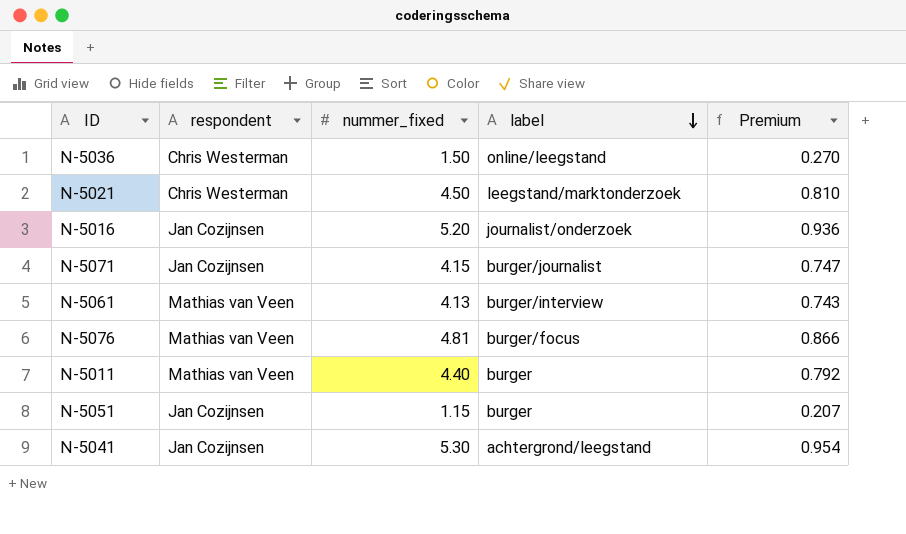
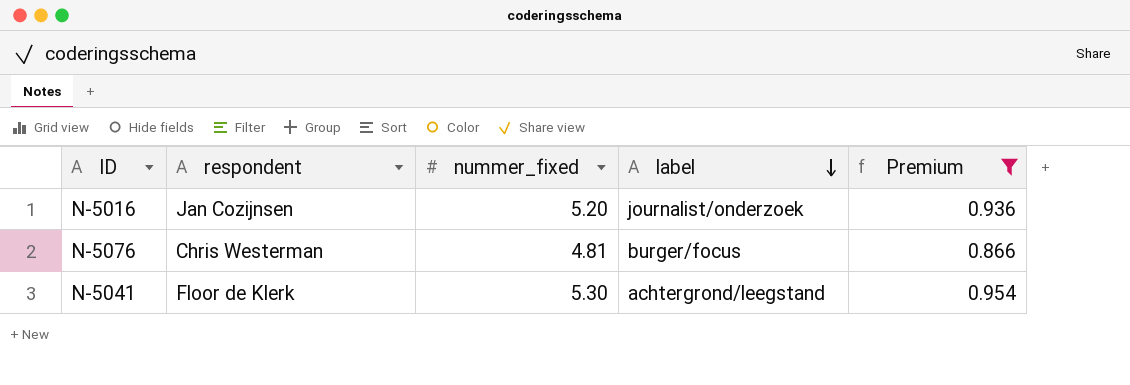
filter: none -> Premium >= 0.866
N-5076 | respondent: Mathias van Veen -> Chris Westerman
N-5041 | respondent: Jan Cozijnsen -> Floor de Klerk

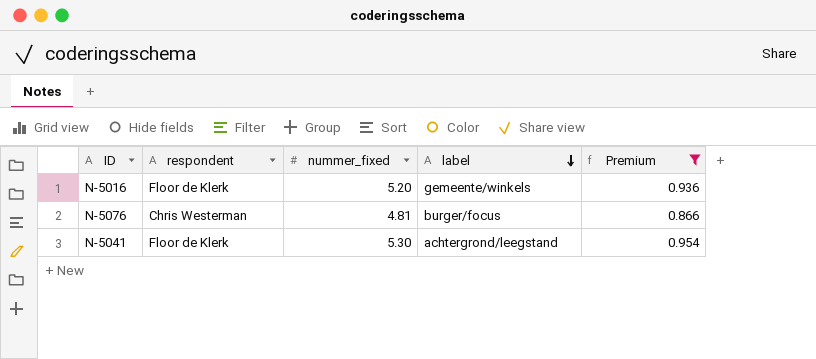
N-5016 | respondent: Jan Cozijnsen -> Floor de Klerk
N-5016 | label: journalist/onderzoek -> gemeente/winkels

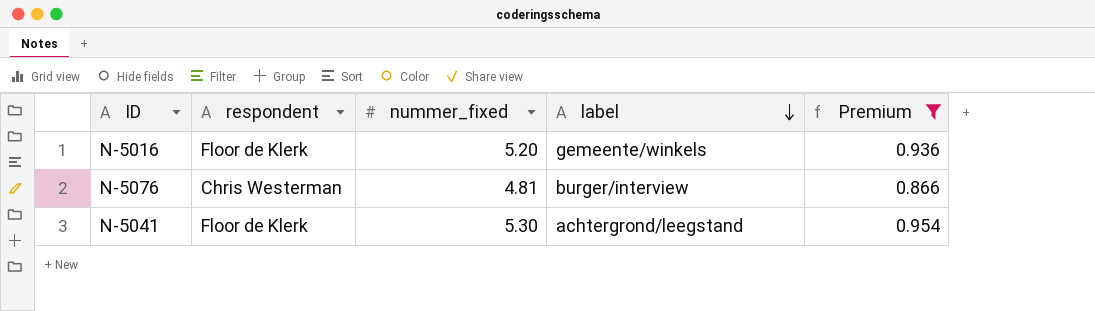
N-5076 | label: burger/focus -> burger/interview

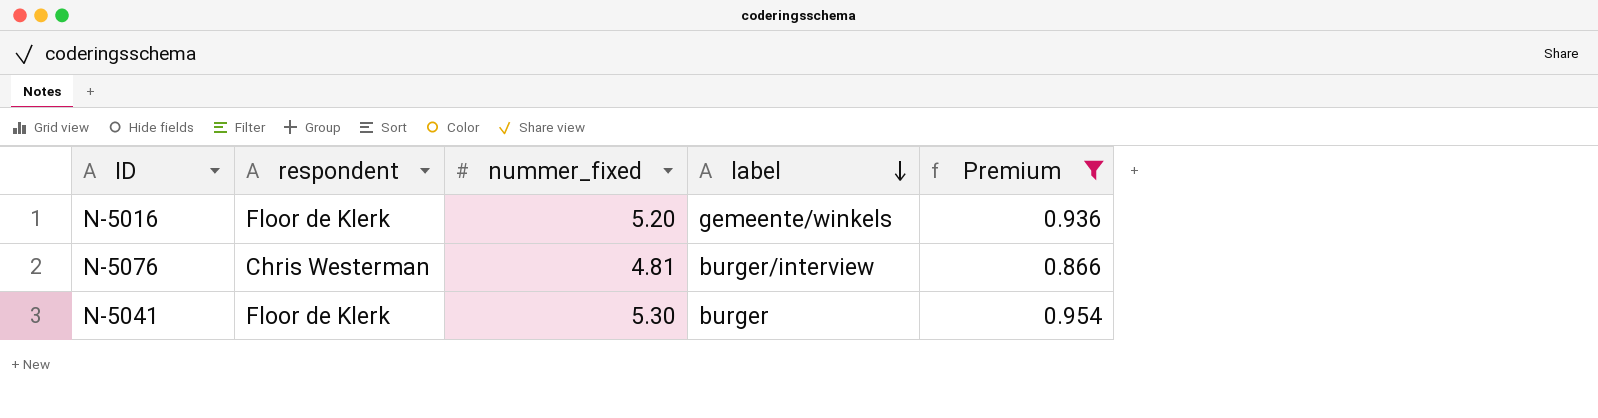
N-5041 | label: achtergrond/leegstand -> burger

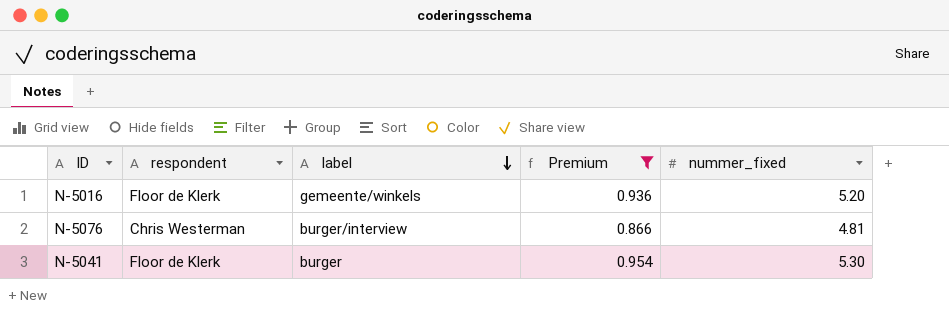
column nummer_fixed | position: 3 -> 5

